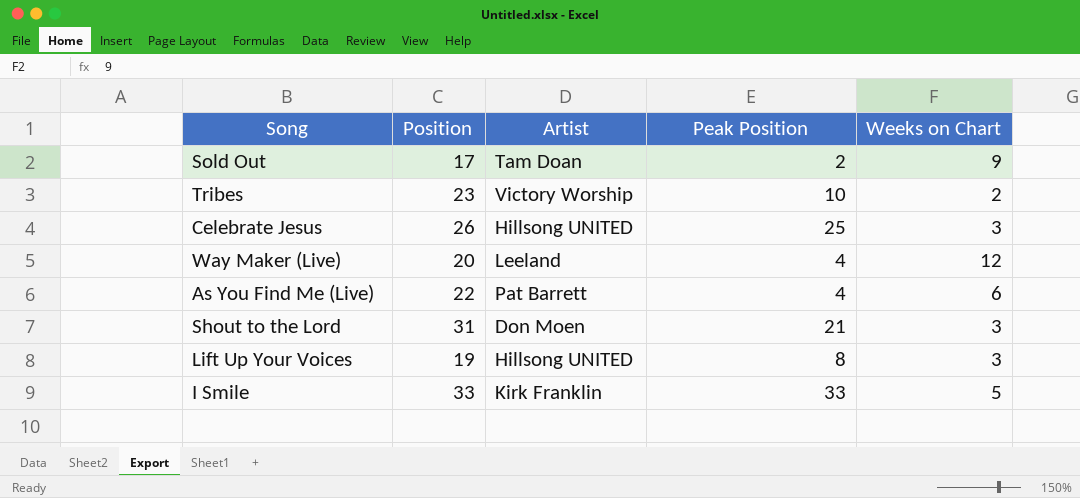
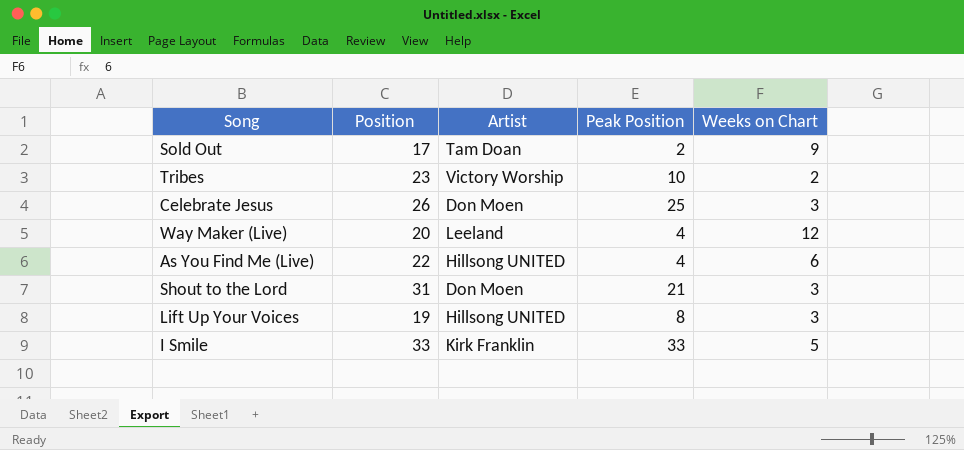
Celebrate Jesus | Artist: Hillsong UNITED -> Don Moen
As You Find Me (Live) | Artist: Pat Barrett -> Hillsong UNITED

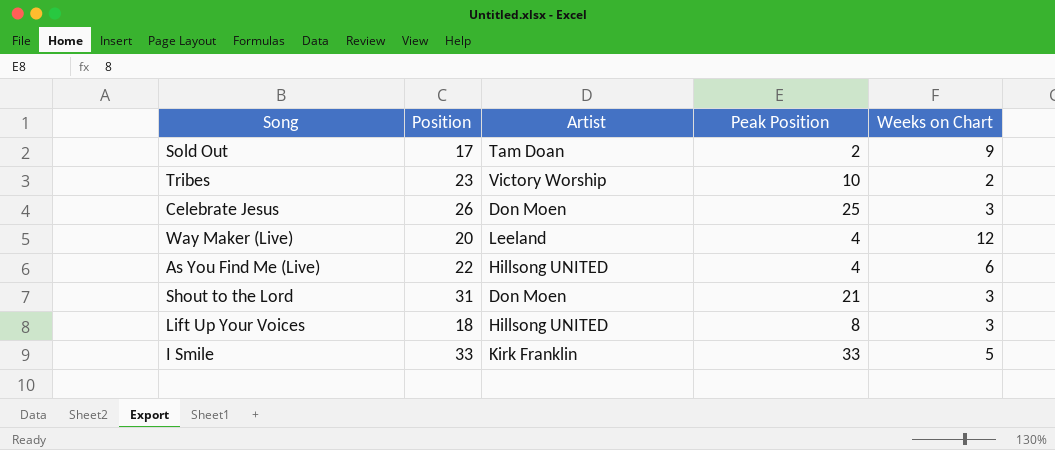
Lift Up Your Voices | Position: 19 -> 18

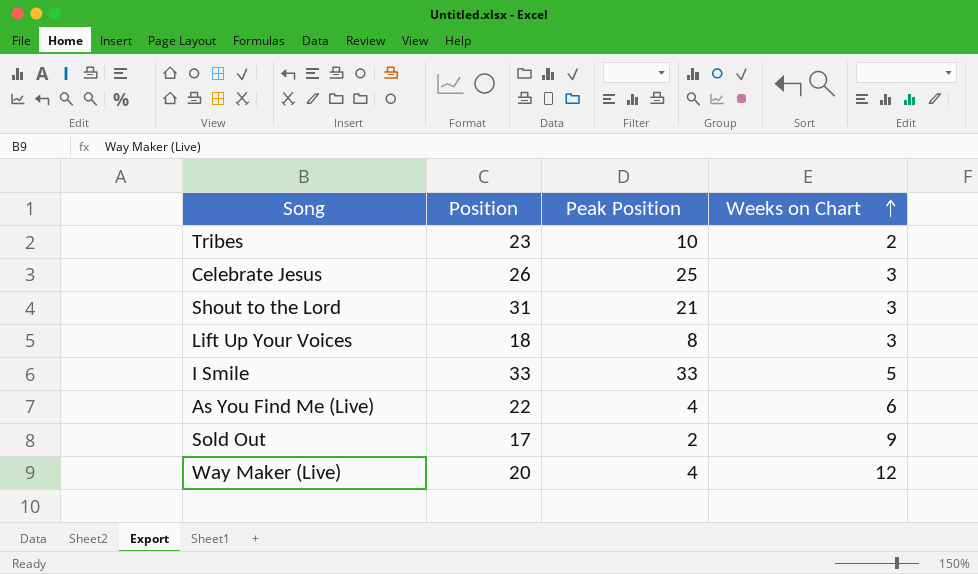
row order: none -> Weeks on Chart ascending
column Artist | position: 3 -> none

